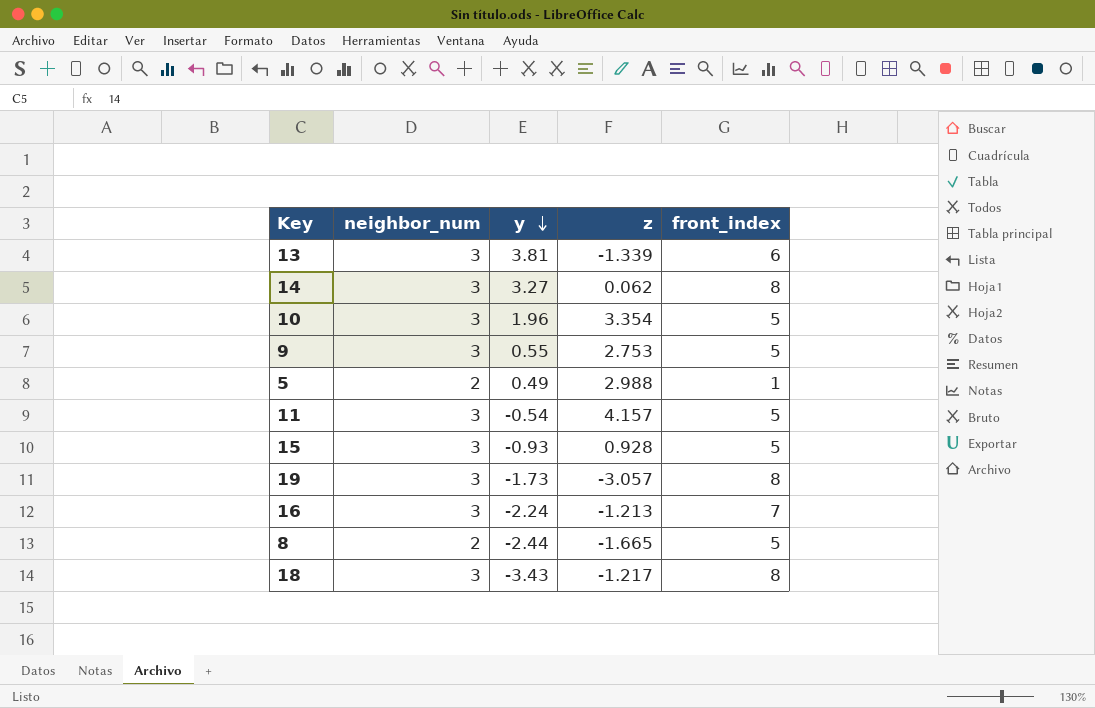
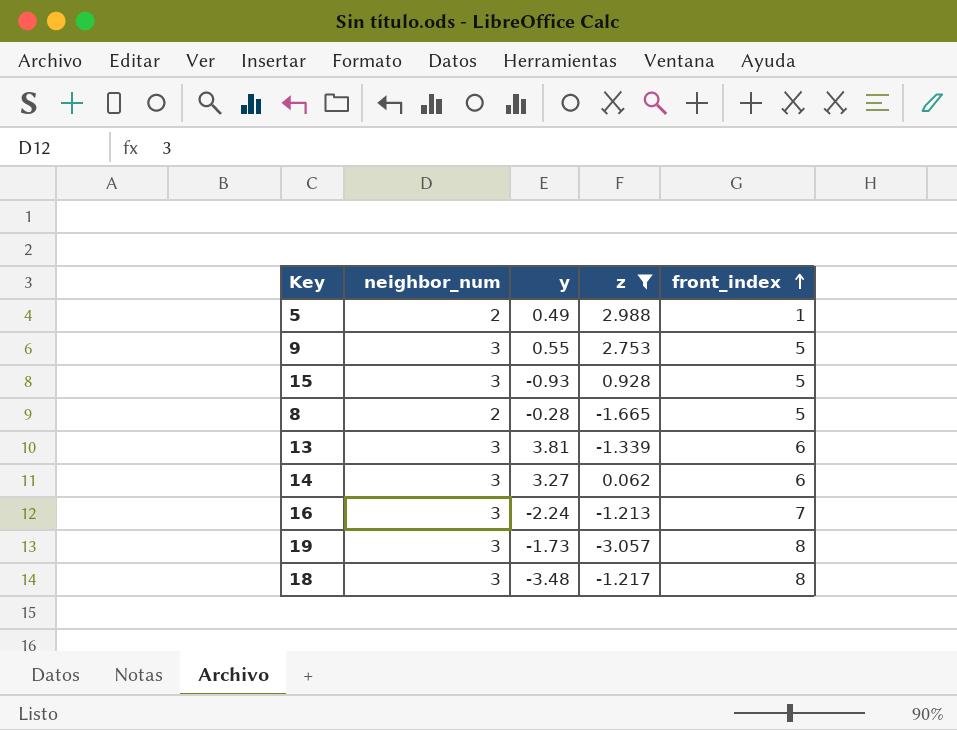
filter: none -> z <= 2.988
row order: y descending -> front_index ascending
8 | y: -2.44 -> -0.28
14 | front_index: 8 -> 6
18 | y: -3.43 -> -3.48

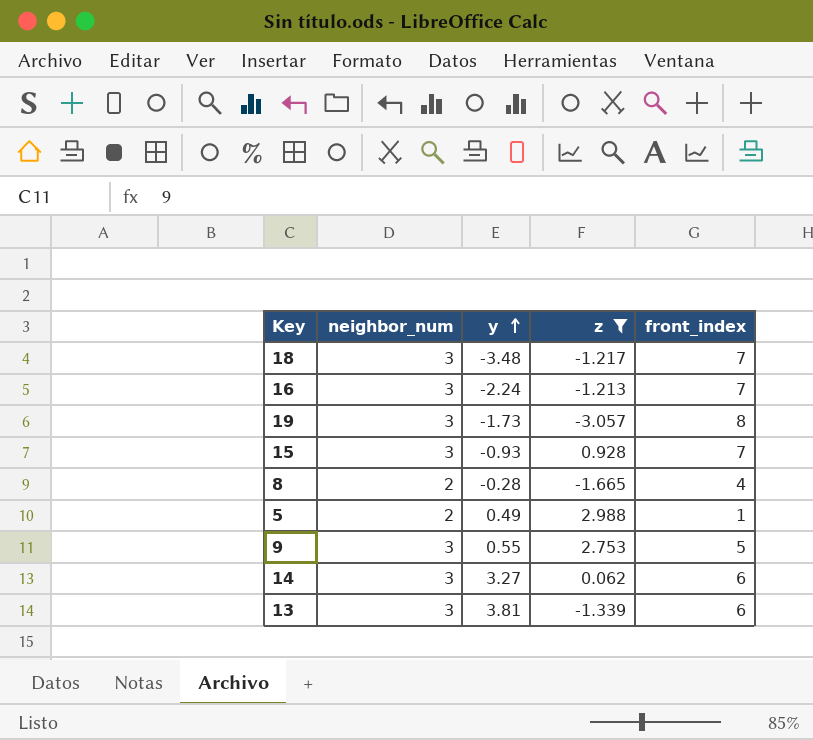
row order: front_index ascending -> y ascending
18 | front_index: 8 -> 7
15 | front_index: 5 -> 7
8 | front_index: 5 -> 4

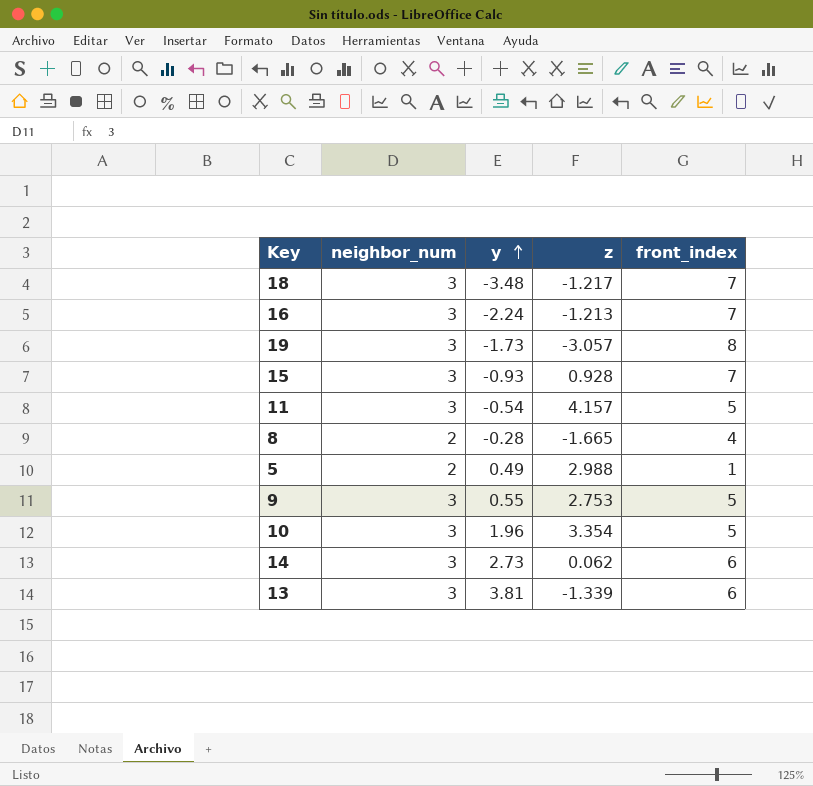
filter: z <= 2.988 -> none
14 | y: 3.27 -> 2.73

